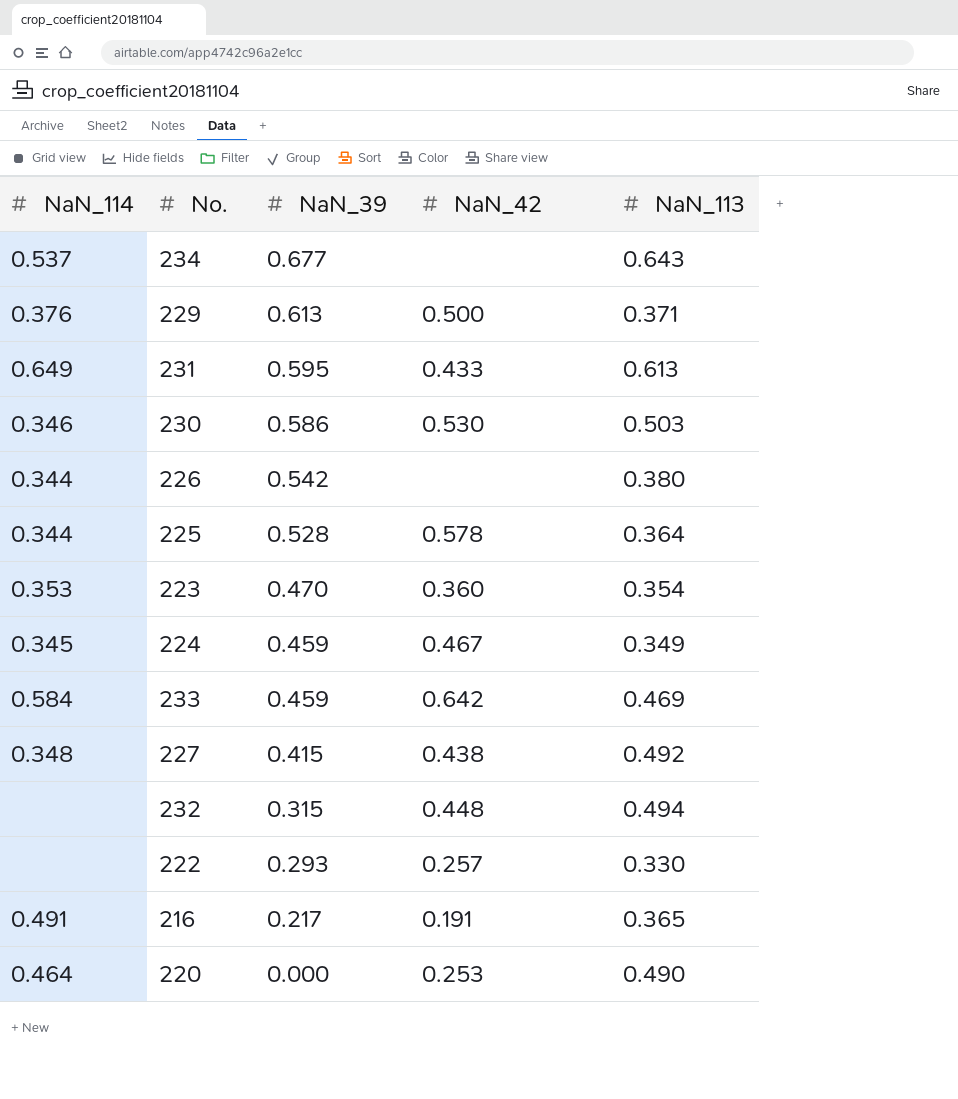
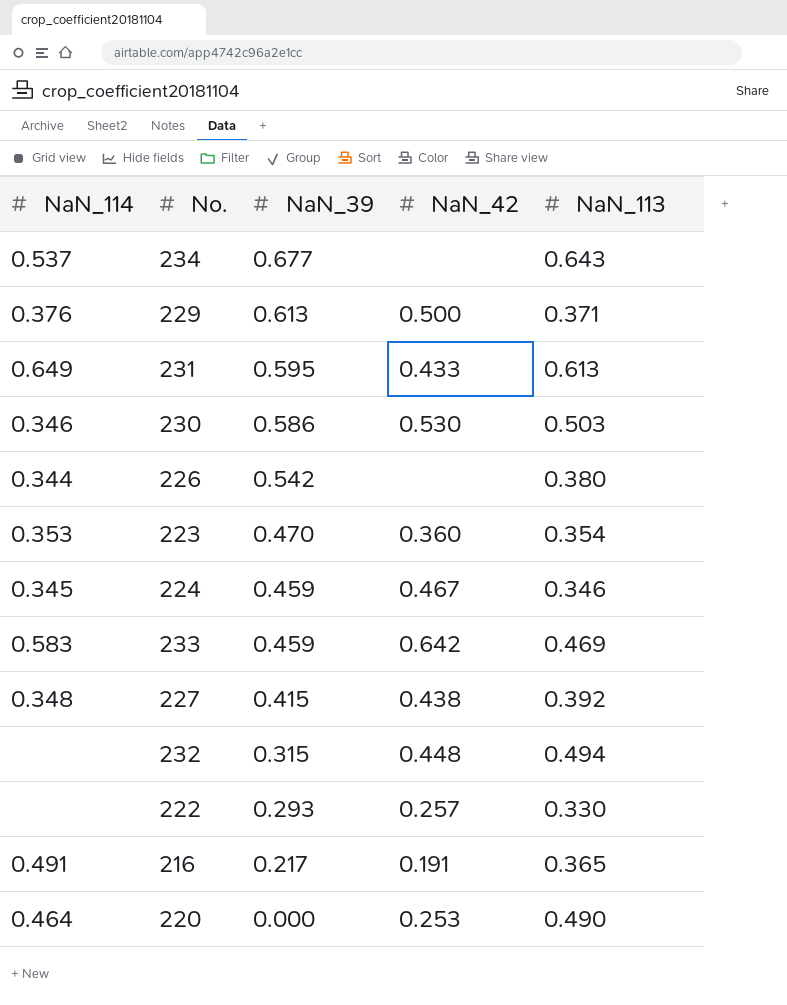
row 225: 0.344 | 0.528 | 0.578 | 0.364 -> none
224 | NaN_113: 0.349 -> 0.346
233 | NaN_114: 0.584 -> 0.583
227 | NaN_113: 0.492 -> 0.392

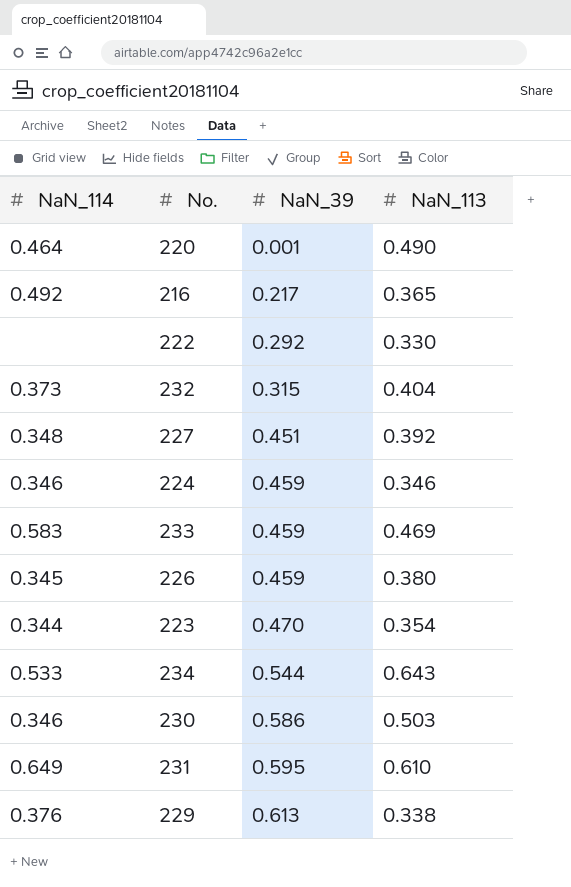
row order: NaN_39 descending -> NaN_39 ascending
column NaN_42 | position: 4 -> none
220 | NaN_39: 0.000 -> 0.001
216 | NaN_114: 0.491 -> 0.492
222 | NaN_39: 0.293 -> 0.292
232 | NaN_114: none -> 0.373
232 | NaN_113: 0.494 -> 0.404
227 | NaN_39: 0.415 -> 0.451
224 | NaN_114: 0.345 -> 0.346
226 | NaN_114: 0.344 -> 0.345
226 | NaN_39: 0.542 -> 0.459
223 | NaN_114: 0.353 -> 0.344
234 | NaN_114: 0.537 -> 0.533
234 | NaN_39: 0.677 -> 0.544
231 | NaN_113: 0.613 -> 0.610
229 | NaN_113: 0.371 -> 0.338

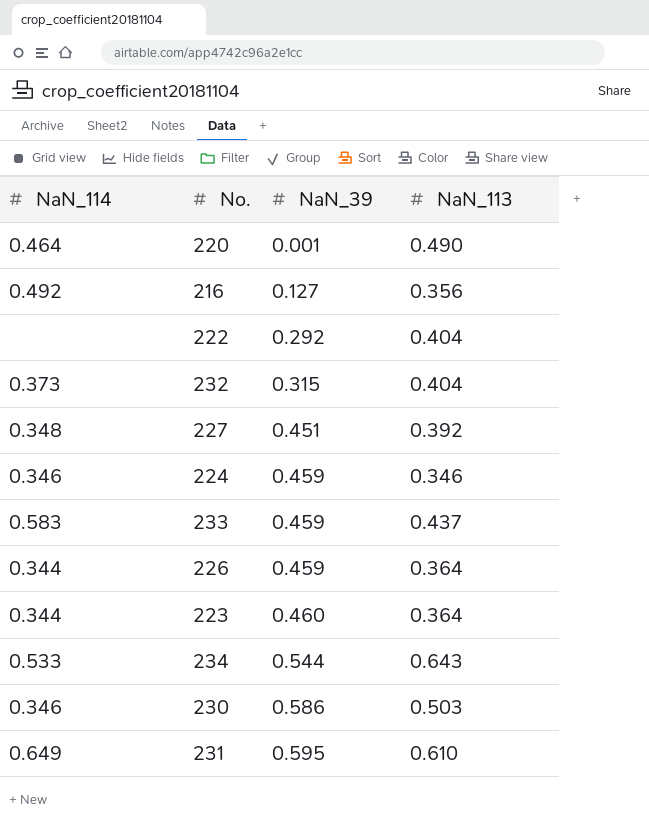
row 229: 0.376 | 0.613 | 0.338 -> none
216 | NaN_39: 0.217 -> 0.127
216 | NaN_113: 0.365 -> 0.356
222 | NaN_113: 0.330 -> 0.404
233 | NaN_113: 0.469 -> 0.437
226 | NaN_114: 0.345 -> 0.344
226 | NaN_113: 0.380 -> 0.364
223 | NaN_39: 0.470 -> 0.460
223 | NaN_113: 0.354 -> 0.364

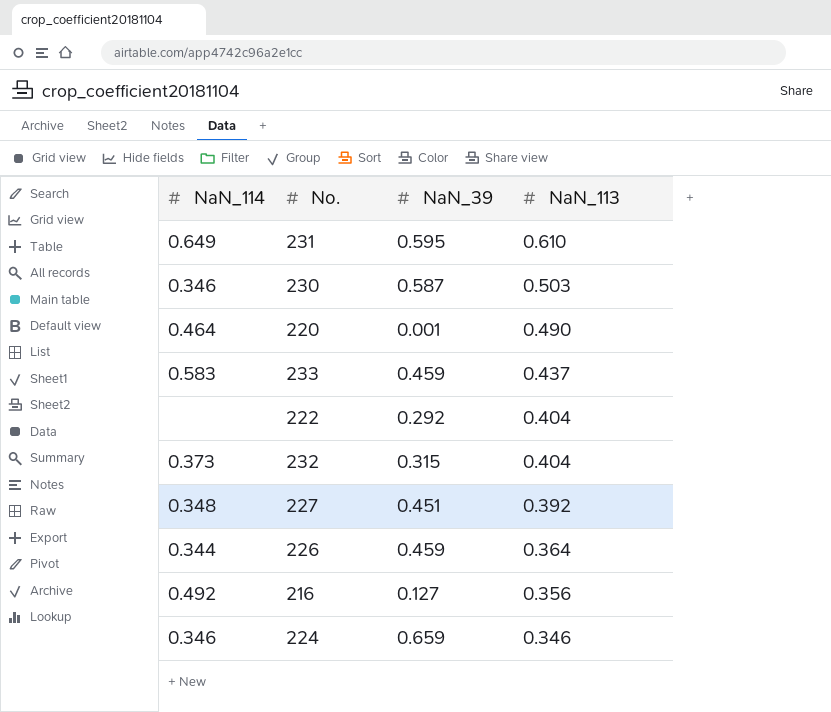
row order: NaN_39 ascending -> NaN_113 descending
row 223: 0.344 | 0.460 | 0.364 -> none
row 234: 0.533 | 0.544 | 0.643 -> none
230 | NaN_39: 0.586 -> 0.587
224 | NaN_39: 0.459 -> 0.659

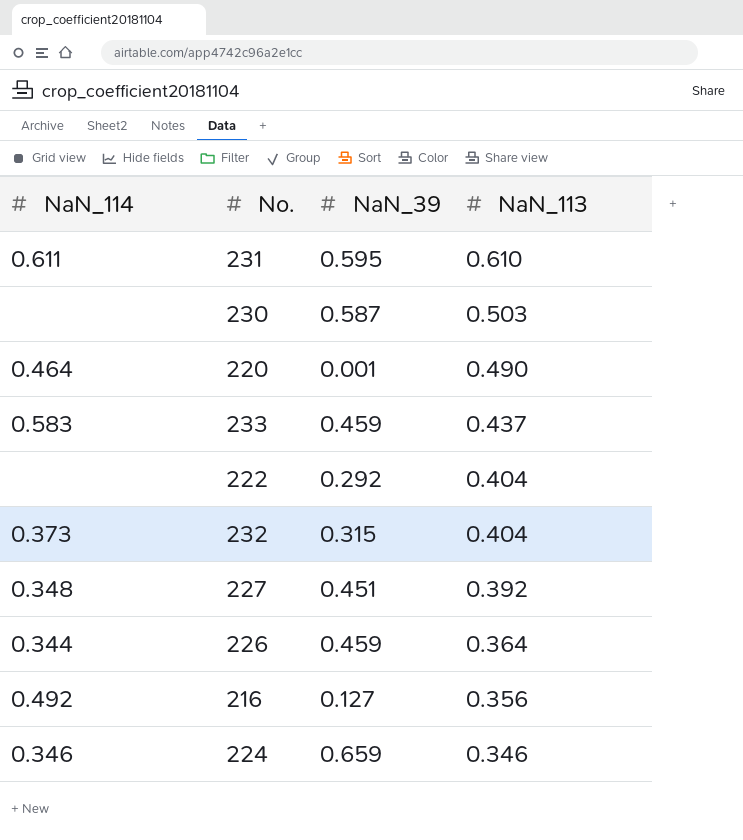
231 | NaN_114: 0.649 -> 0.611
230 | NaN_114: 0.346 -> none

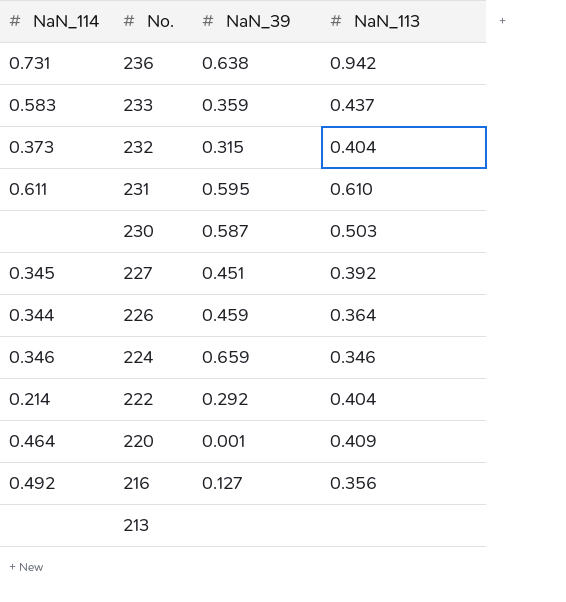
row order: NaN_113 descending -> No. descending
row 236: none -> 0.731 | 0.638 | 0.942
233 | NaN_39: 0.459 -> 0.359
227 | NaN_114: 0.348 -> 0.345
222 | NaN_114: none -> 0.214
220 | NaN_113: 0.490 -> 0.409
row 213: none -> none | none | none

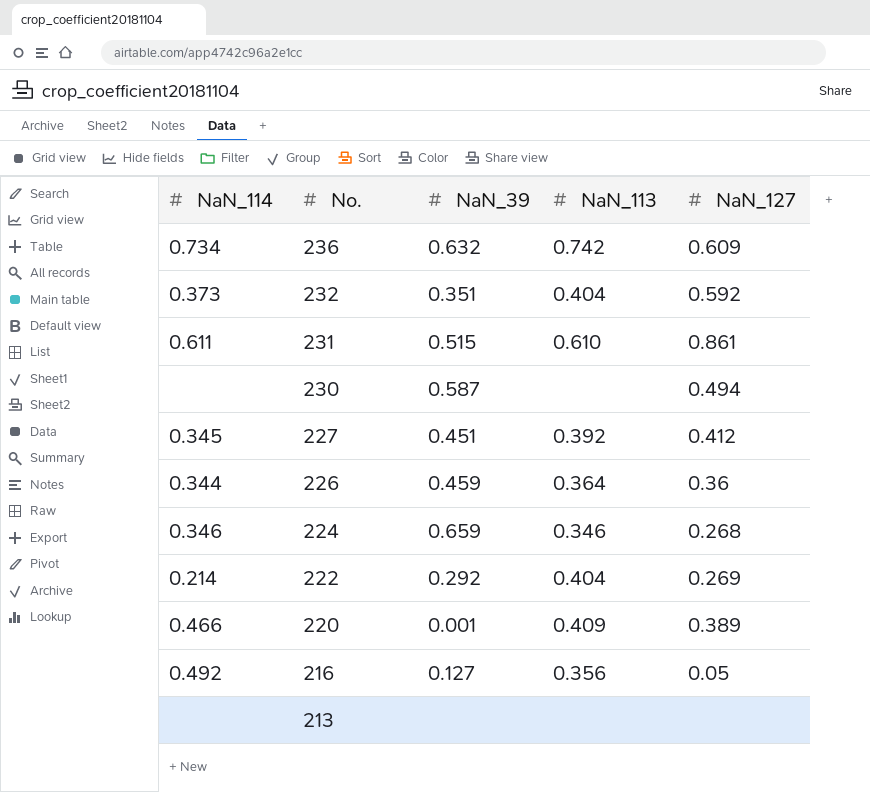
column NaN_127 | position: none -> 5
row 233: 0.583 | 0.359 | 0.437 -> none
236 | NaN_114: 0.731 -> 0.734
236 | NaN_39: 0.638 -> 0.632
236 | NaN_113: 0.942 -> 0.742
232 | NaN_39: 0.315 -> 0.351
231 | NaN_39: 0.595 -> 0.515
230 | NaN_113: 0.503 -> none
220 | NaN_114: 0.464 -> 0.466

